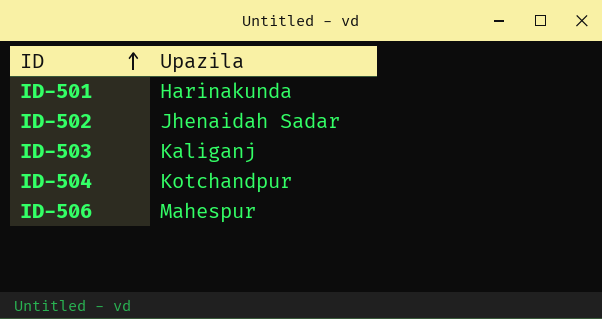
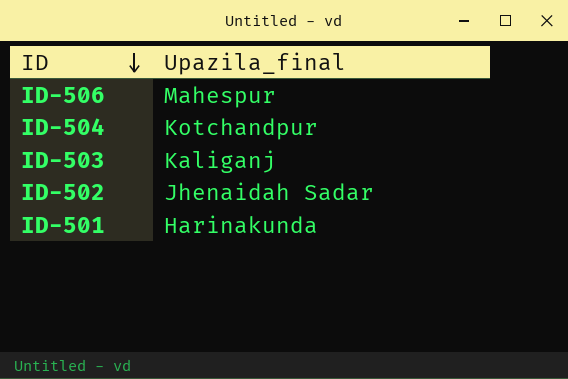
row order: ID ascending -> ID descending
column name: Upazila -> Upazila_final

